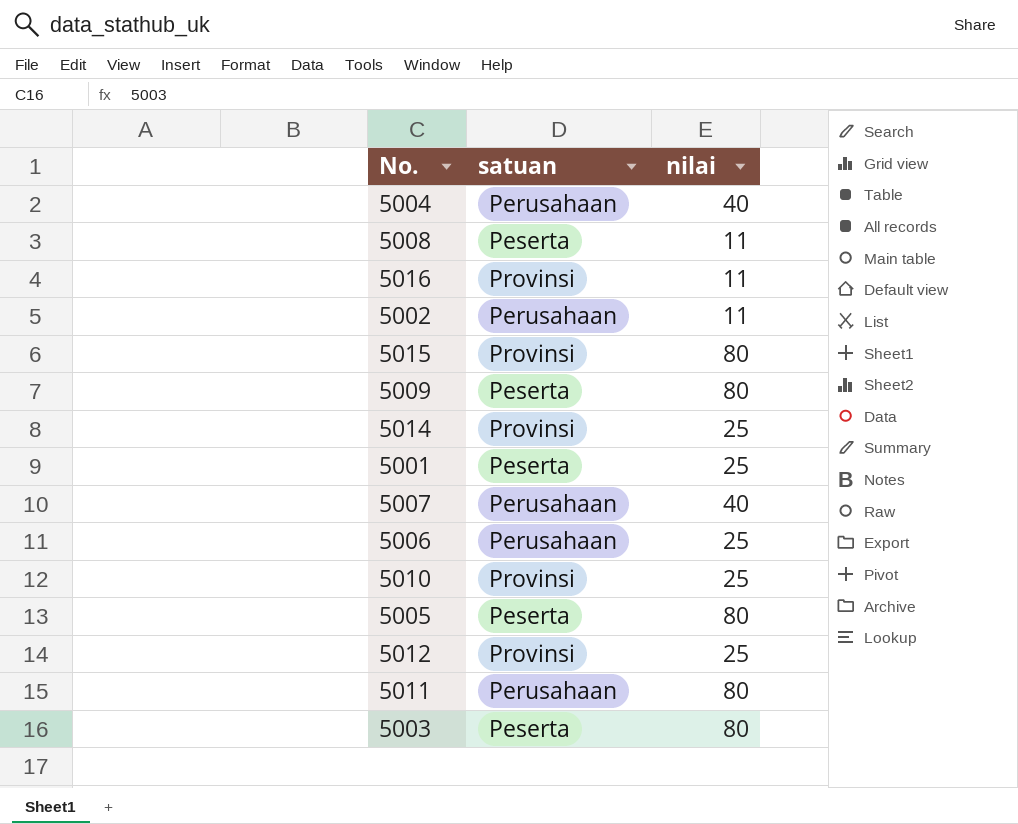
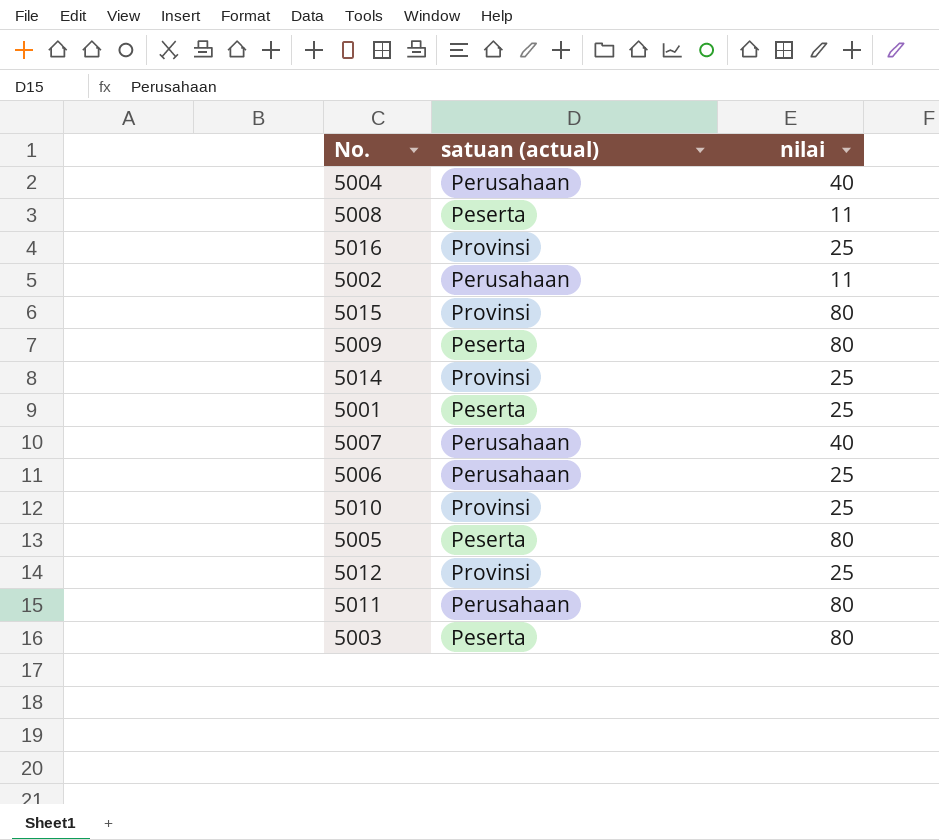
column name: satuan -> satuan (actual)
5016 | nilai: 11 -> 25

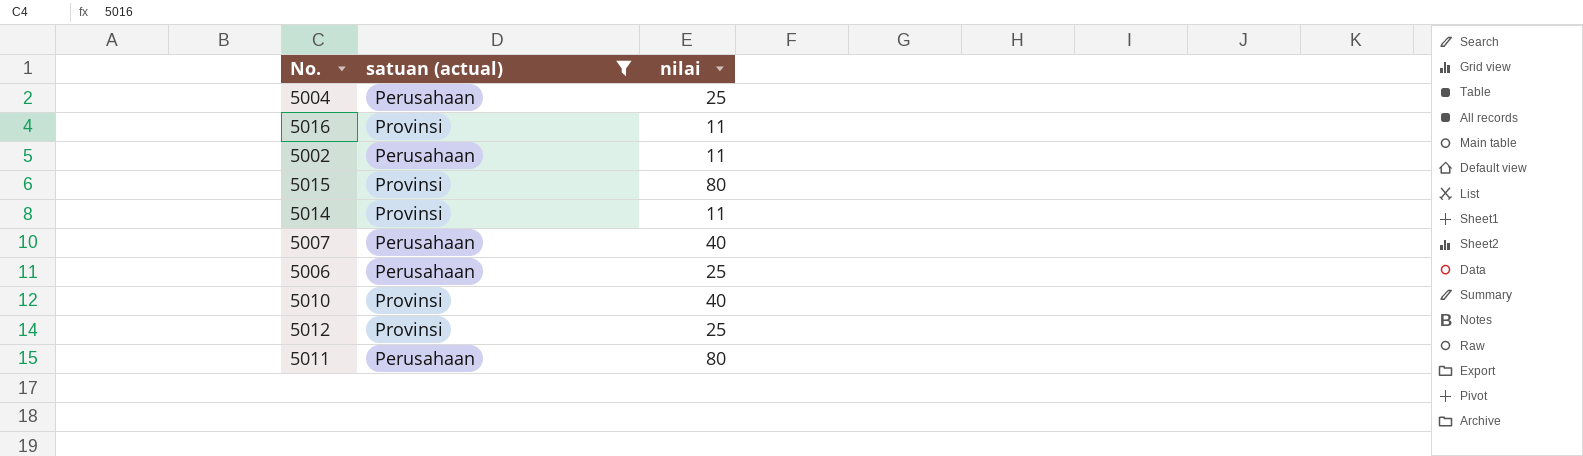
filter: none -> satuan (actual) != Peserta
5004 | nilai: 40 -> 25
5016 | nilai: 25 -> 11
5014 | nilai: 25 -> 11
5010 | nilai: 25 -> 40

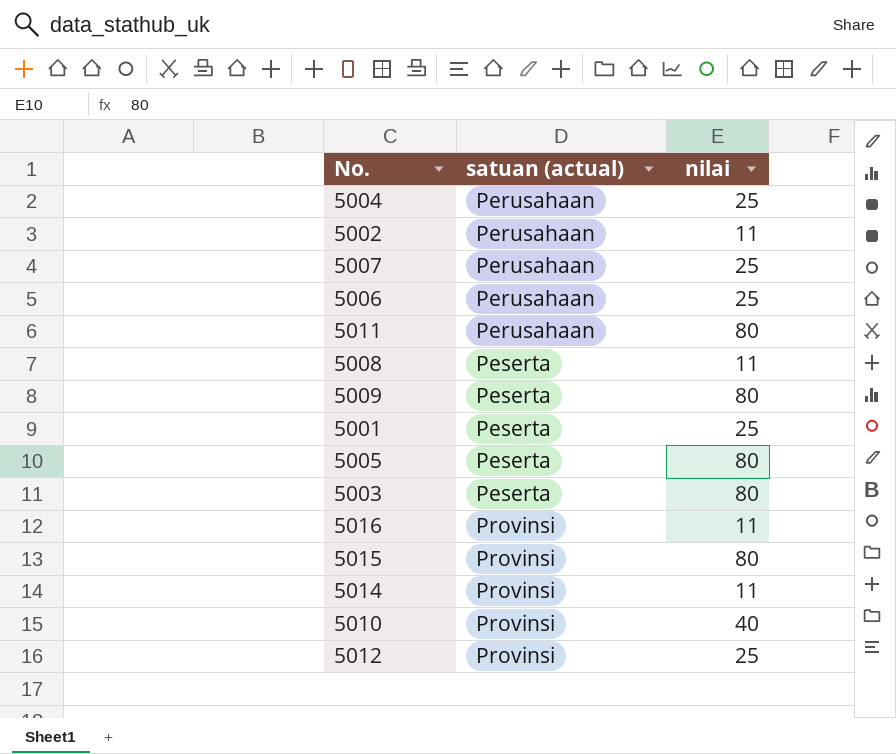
filter: satuan (actual) != Peserta -> none
row order: none -> satuan (actual) ascending
5007 | nilai: 40 -> 25

